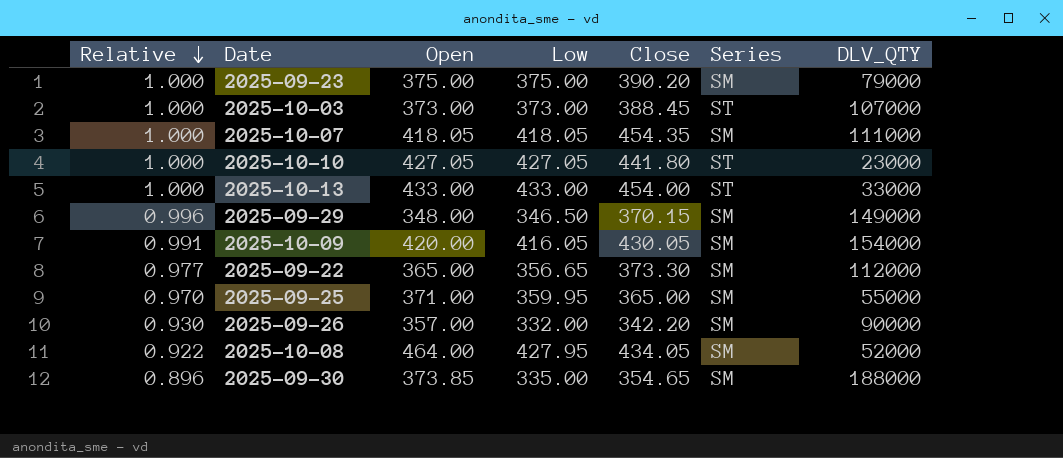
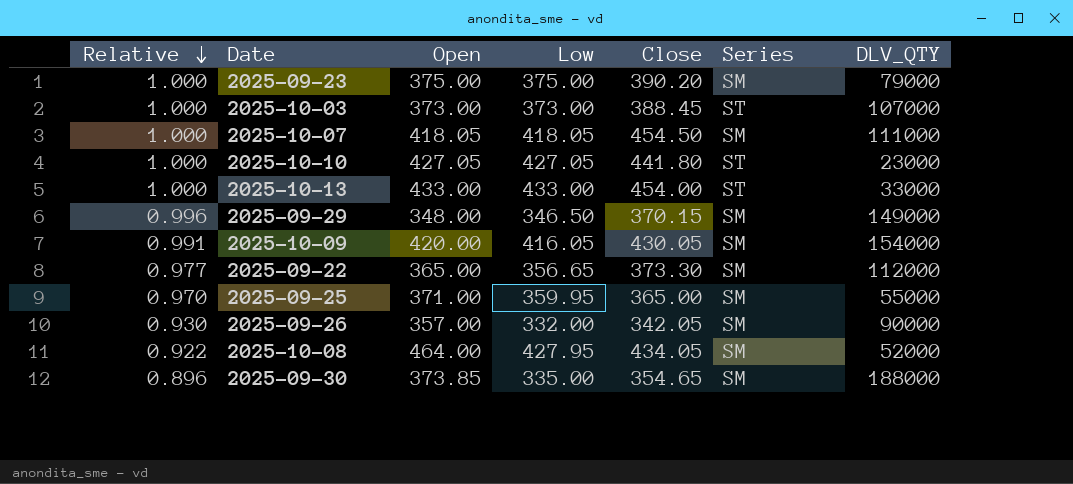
2025-10-07 | Close: 454.35 -> 454.50
2025-09-26 | Close: 342.20 -> 342.05

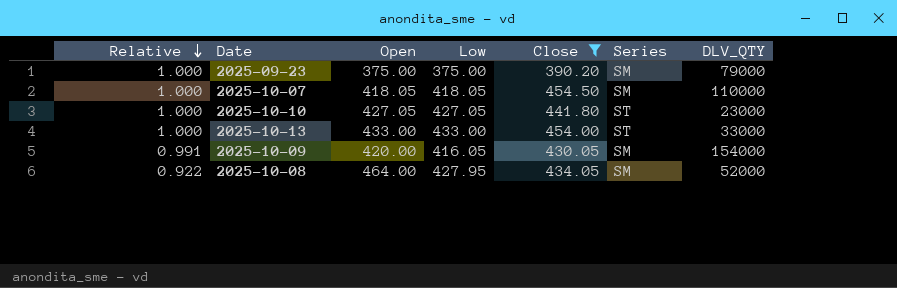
filter: none -> Close >= 390.20
2025-10-07 | DLV_QTY: 111000 -> 110000

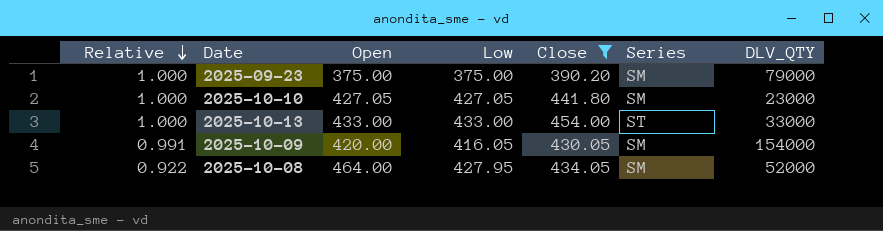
row 2025-10-07: 1.000 | 418.05 | 418.05 | 454.50 | SM | 110000 -> none
2025-10-10 | Series: ST -> SM

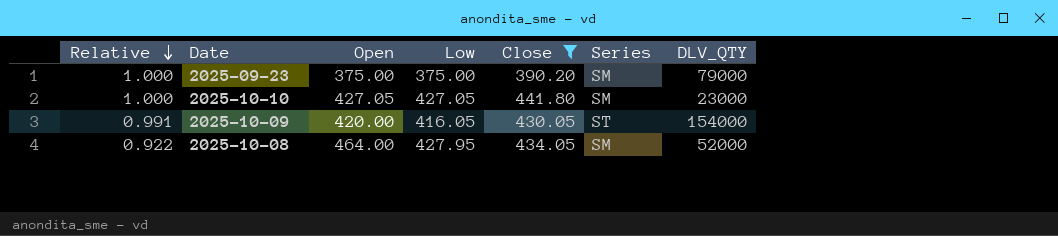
row 2025-10-13: 1.000 | 433.00 | 433.00 | 454.00 | ST | 33000 -> none
2025-10-09 | Series: SM -> ST

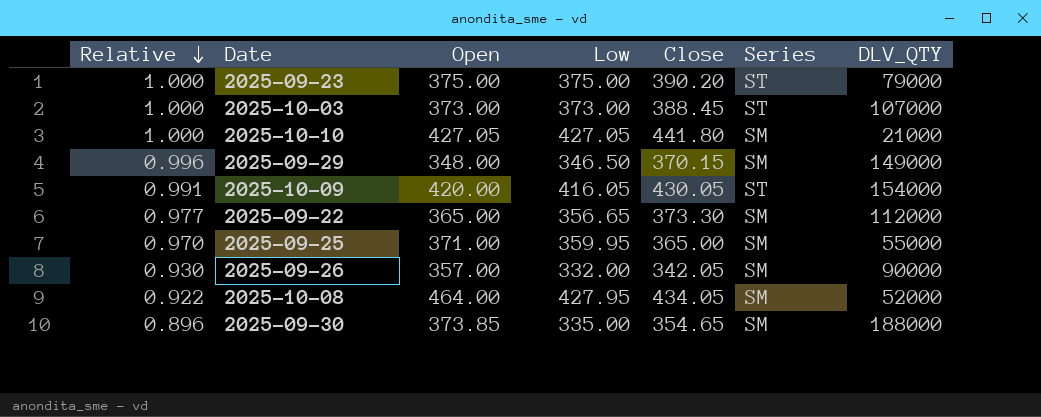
filter: Close >= 390.20 -> none
2025-09-23 | Series: SM -> ST
2025-10-10 | DLV_QTY: 23000 -> 21000

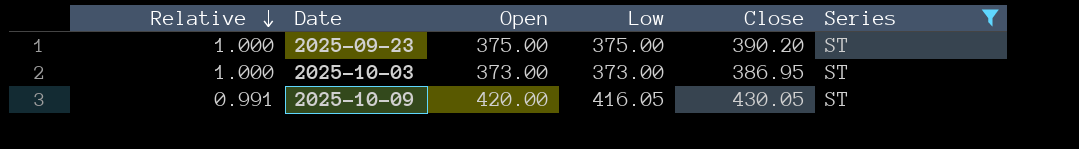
filter: none -> Series = ST
column DLV_QTY | position: 7 -> none
2025-10-03 | Close: 388.45 -> 386.95

